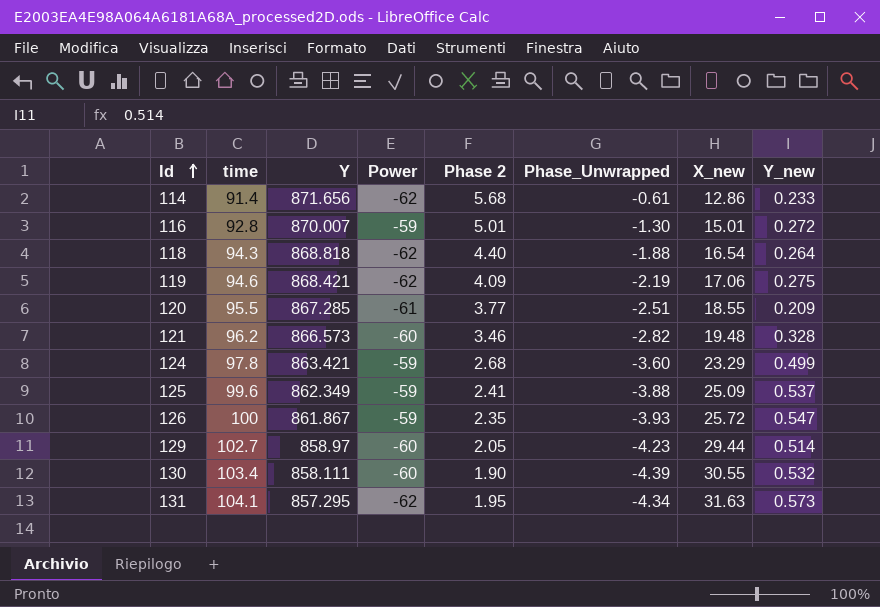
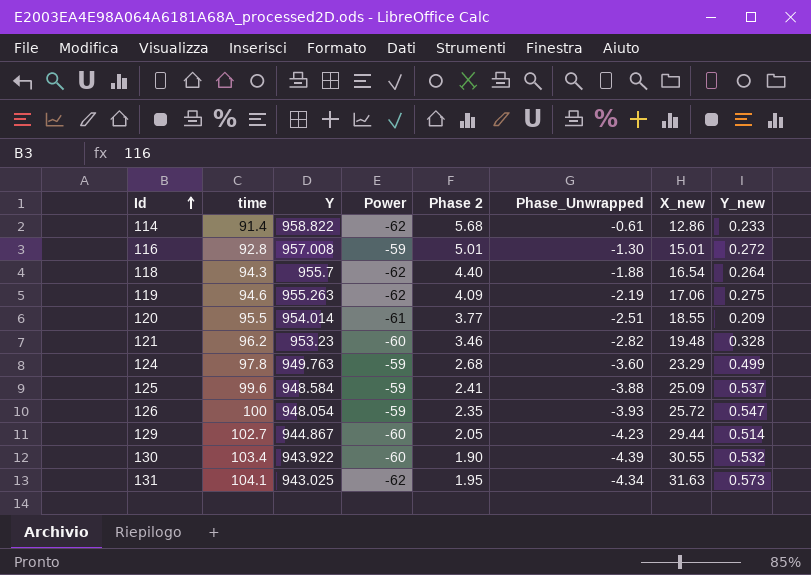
114 | Y: 871.656 -> 958.822
116 | Y: 870.007 -> 957.008
118 | Y: 868.818 -> 955.7
119 | Y: 868.421 -> 955.263
120 | Y: 867.285 -> 954.014
121 | Y: 866.573 -> 953.23
124 | Y: 863.421 -> 949.763
125 | Y: 862.349 -> 948.584
126 | Y: 861.867 -> 948.054
129 | Y: 858.97 -> 944.867
130 | Y: 858.111 -> 943.922
131 | Y: 857.295 -> 943.025

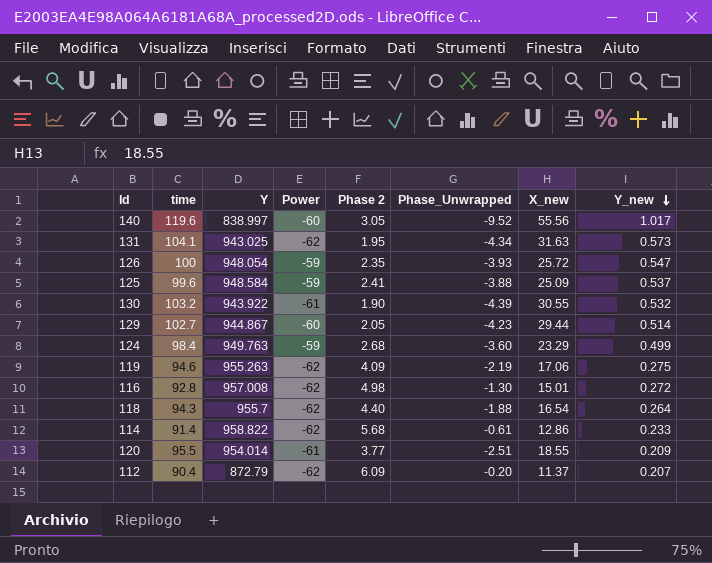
row order: Id ascending -> Y_new descending
row 121: 96.2 | 953.23 | -60 | 3.46 | -2.82 | 19.48 | 0.328 -> none
row 140: none -> 119.6 | 838.997 | -60 | 3.05 | -9.52 | 55.56 | 1.017
130 | time: 103.4 -> 103.2
130 | Power: -60 -> -61
124 | time: 97.8 -> 98.4
116 | Power: -59 -> -62
116 | Phase 2: 5.01 -> 4.98
row 112: none -> 90.4 | 872.79 | -62 | 6.09 | -0.20 | 11.37 | 0.207

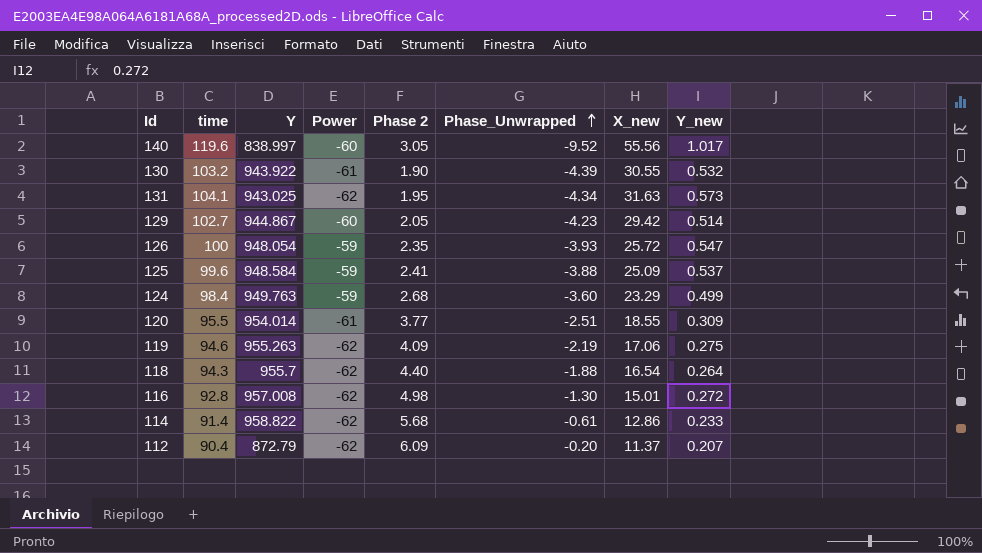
row order: Y_new descending -> Phase_Unwrapped ascending
129 | X_new: 29.44 -> 29.42
120 | Y_new: 0.209 -> 0.309

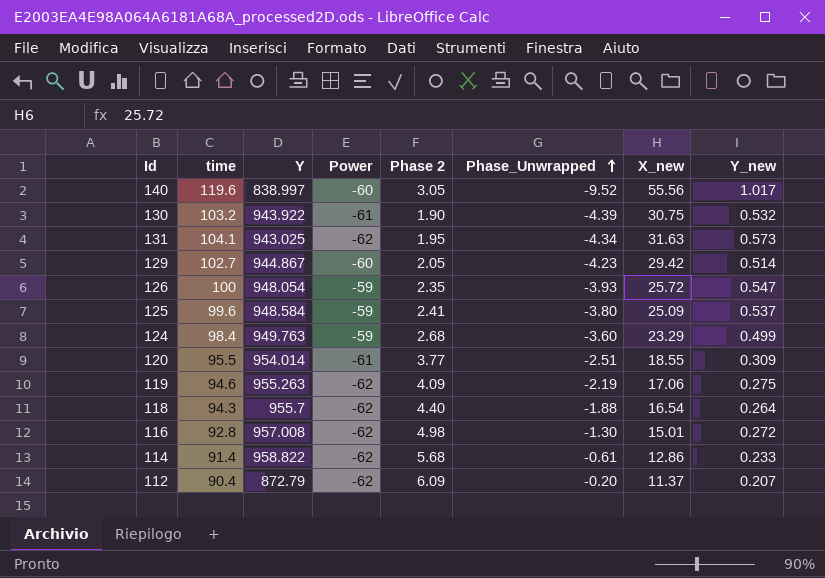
130 | X_new: 30.55 -> 30.75
125 | Phase_Unwrapped: -3.88 -> -3.80

